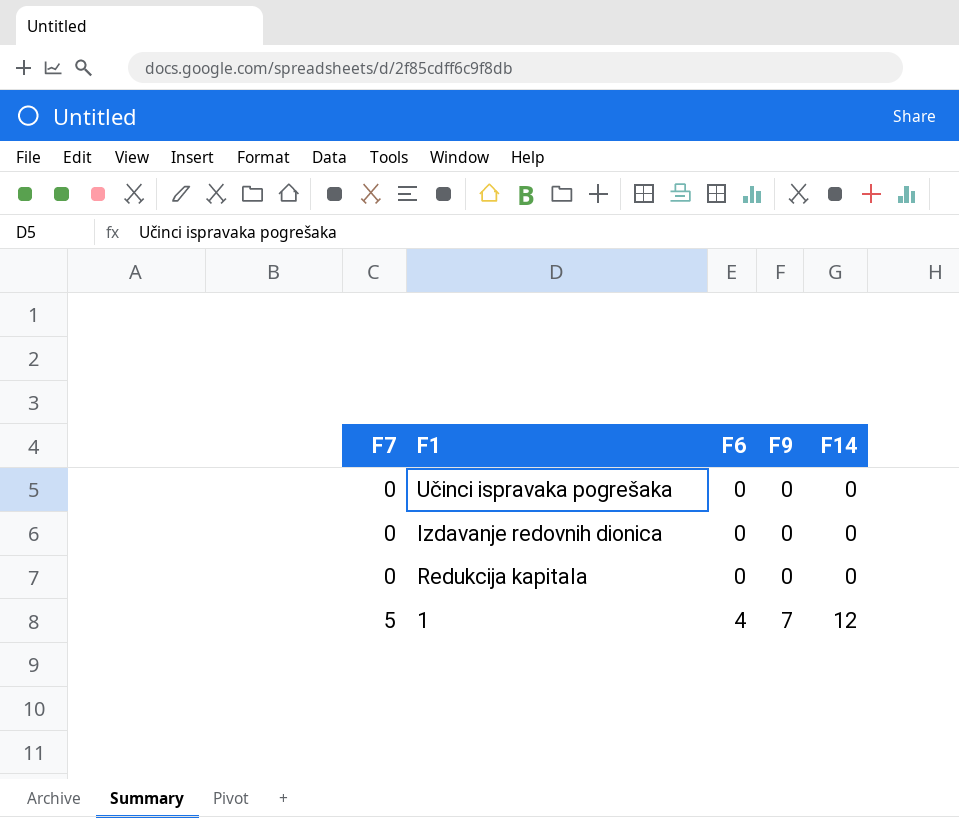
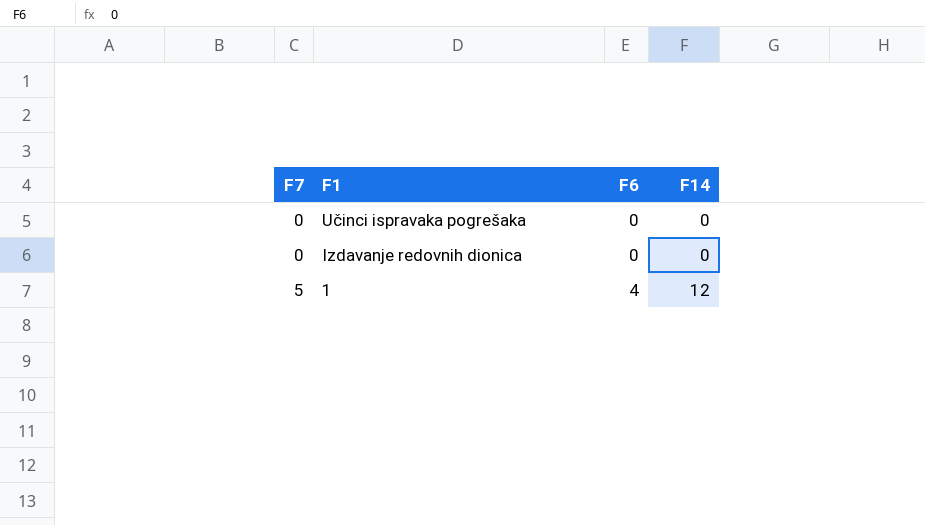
column F9 | position: 4 -> none
row Redukcija kapitala: 0 | 0 | 0 | 0 -> none

